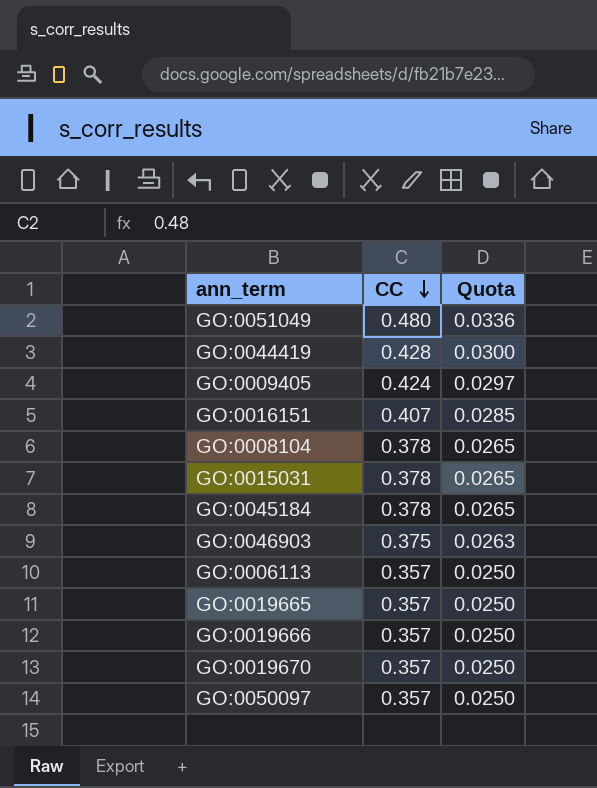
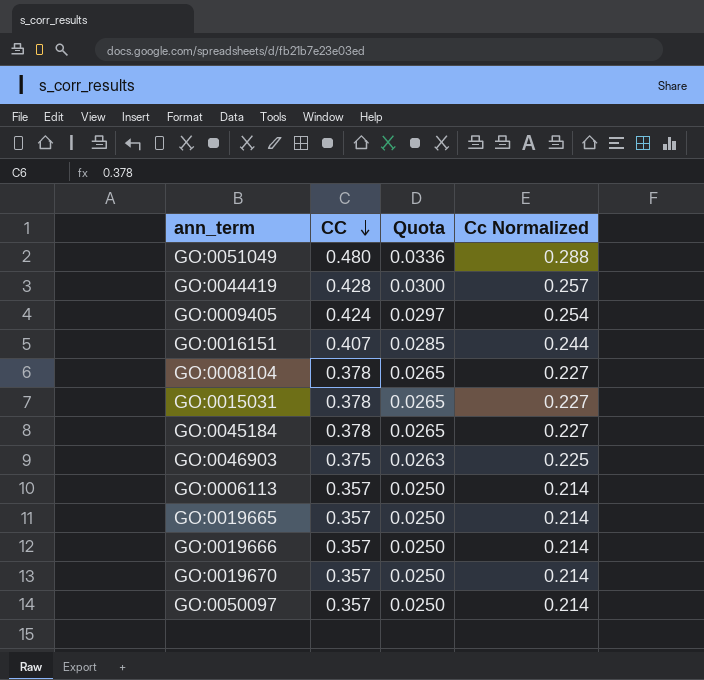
column Cc Normalized | formula: none -> [CC] * 0.6

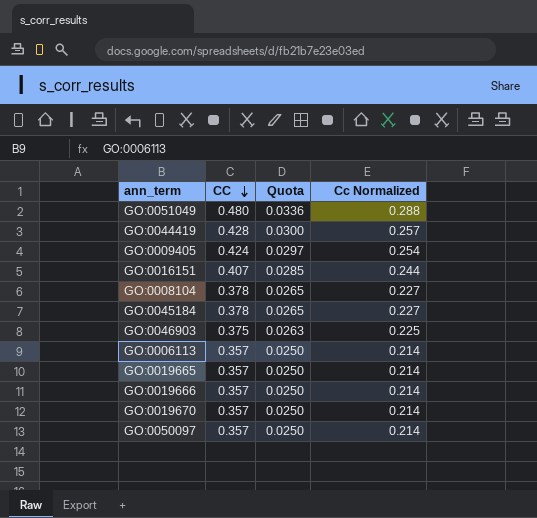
row GO:0015031: 0.378 | 0.0265 | 0.227 -> none

